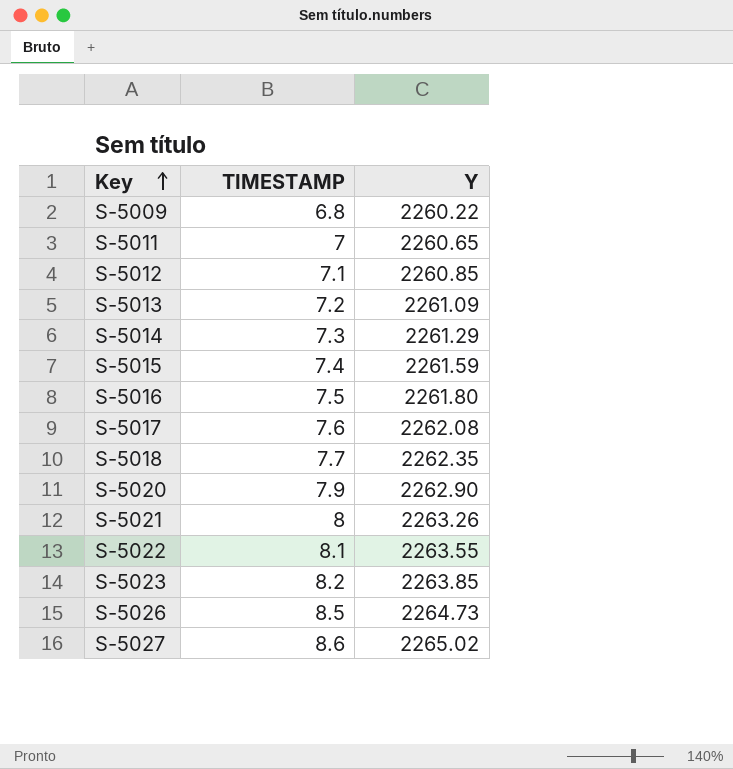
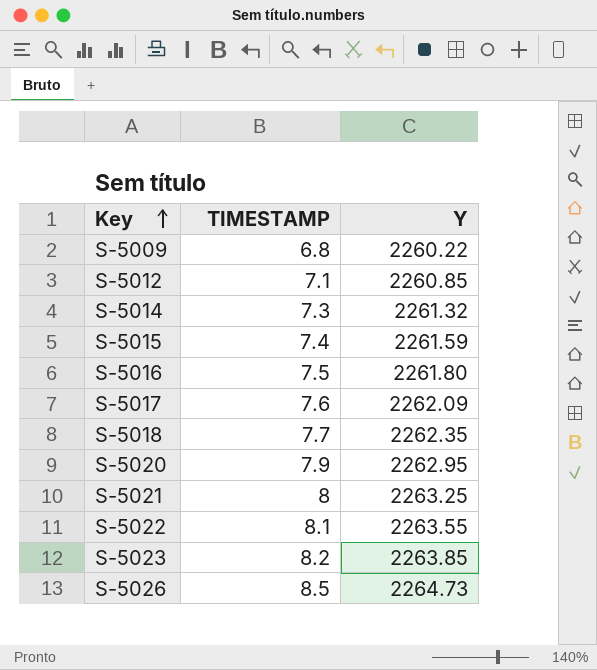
row S-5011: 7 | 2260.65 -> none
row S-5013: 7.2 | 2261.09 -> none
row S-5027: 8.6 | 2265.02 -> none
S-5014 | Y: 2261.29 -> 2261.32
S-5017 | Y: 2262.08 -> 2262.09
S-5020 | Y: 2262.90 -> 2262.95
S-5021 | Y: 2263.26 -> 2263.25

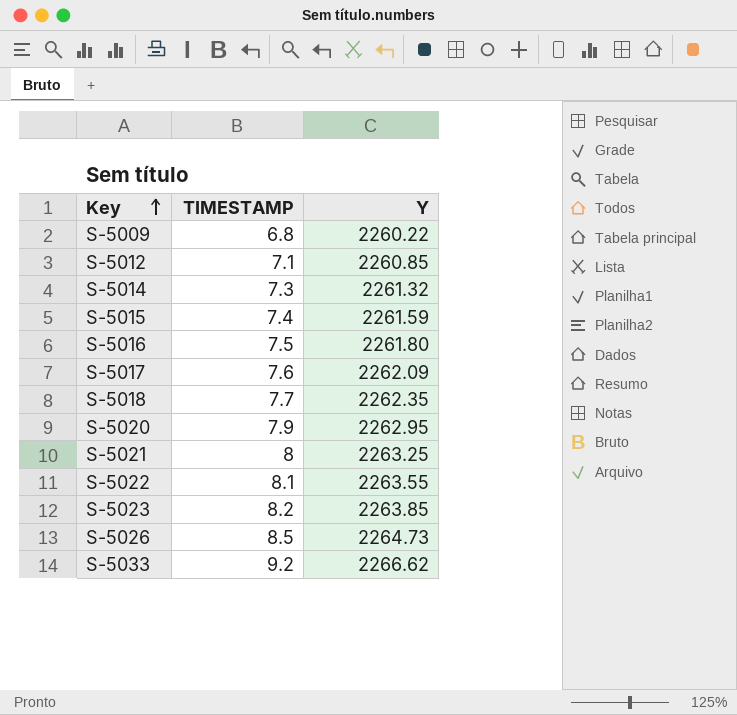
row S-5033: none -> 9.2 | 2266.62

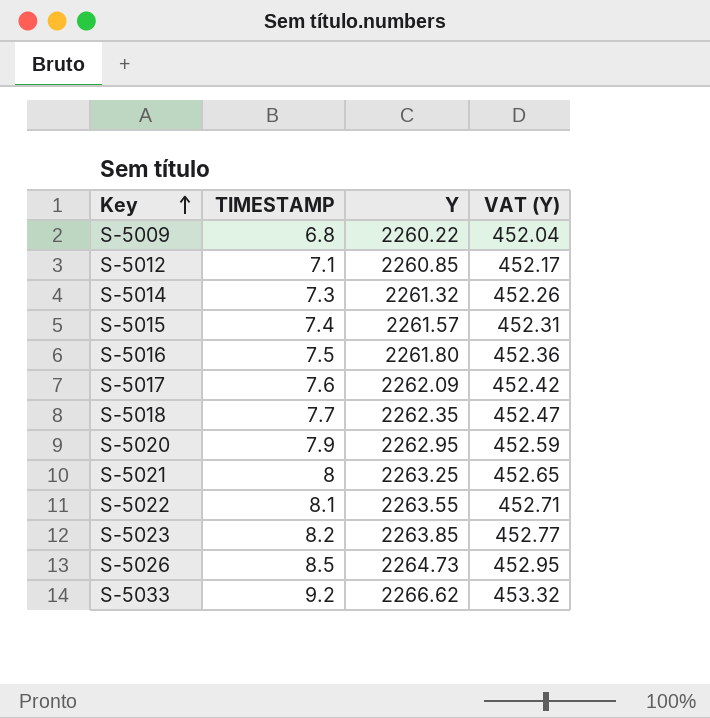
column VAT (Y) | formula: none -> [Y] * 0.2
S-5015 | Y: 2261.59 -> 2261.57

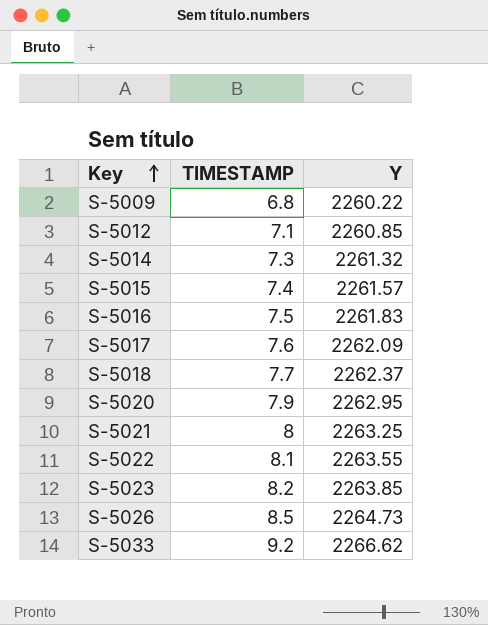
column VAT (Y) | formula: [Y] * 0.2 -> none
S-5016 | Y: 2261.80 -> 2261.83
S-5018 | Y: 2262.35 -> 2262.37

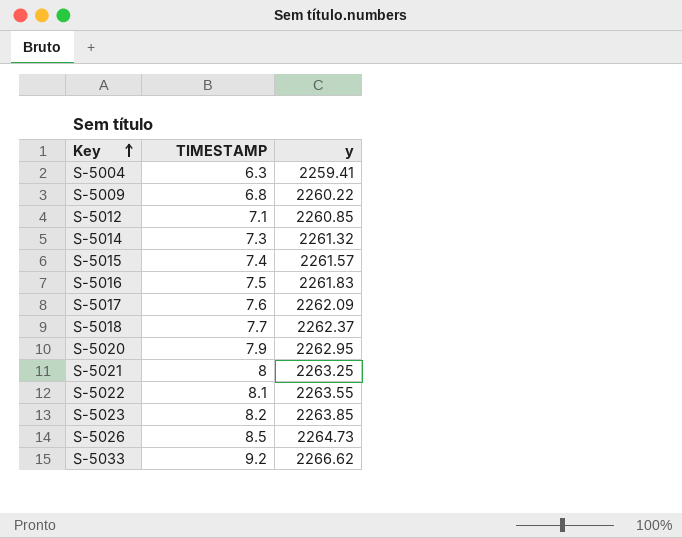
column name: Y -> y
row S-5004: none -> 6.3 | 2259.41

